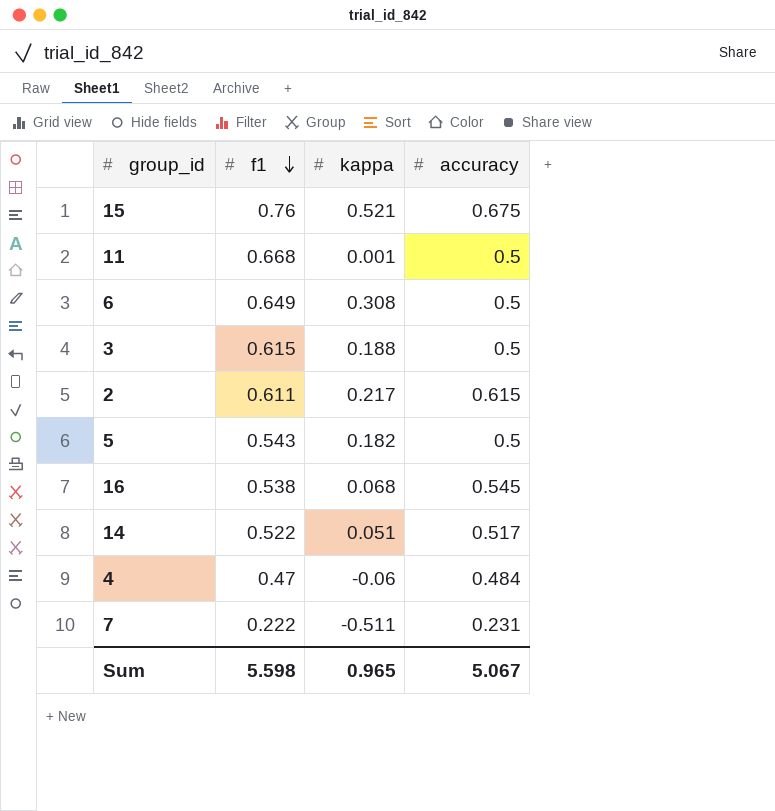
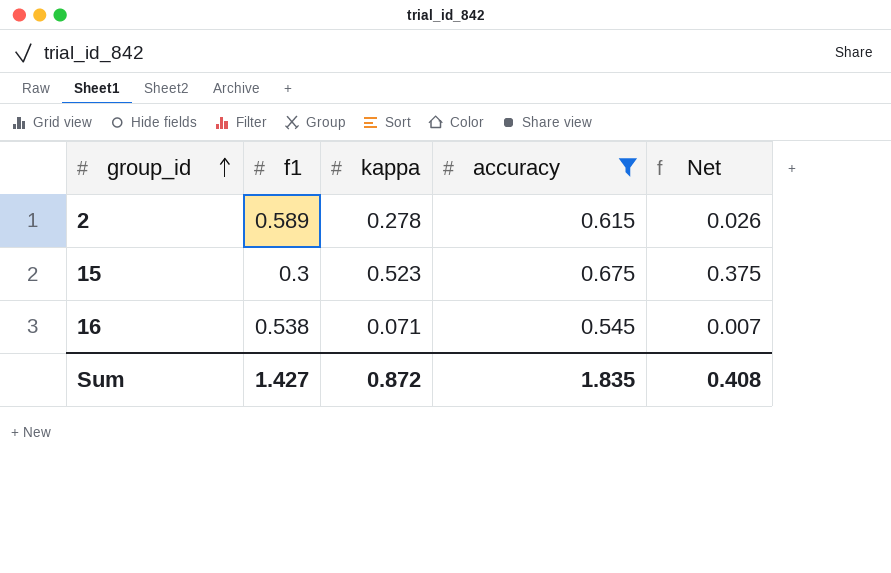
filter: none -> accuracy >= 0.545
row order: f1 descending -> group_id ascending
column Net | formula: none -> [accuracy] - [f1]
2 | f1: 0.611 -> 0.589
2 | kappa: 0.217 -> 0.278
15 | f1: 0.76 -> 0.3
15 | kappa: 0.521 -> 0.523
16 | kappa: 0.068 -> 0.071
Sum | f1: 5.598 -> 1.427
Sum | kappa: 0.965 -> 0.872
Sum | accuracy: 5.067 -> 1.835

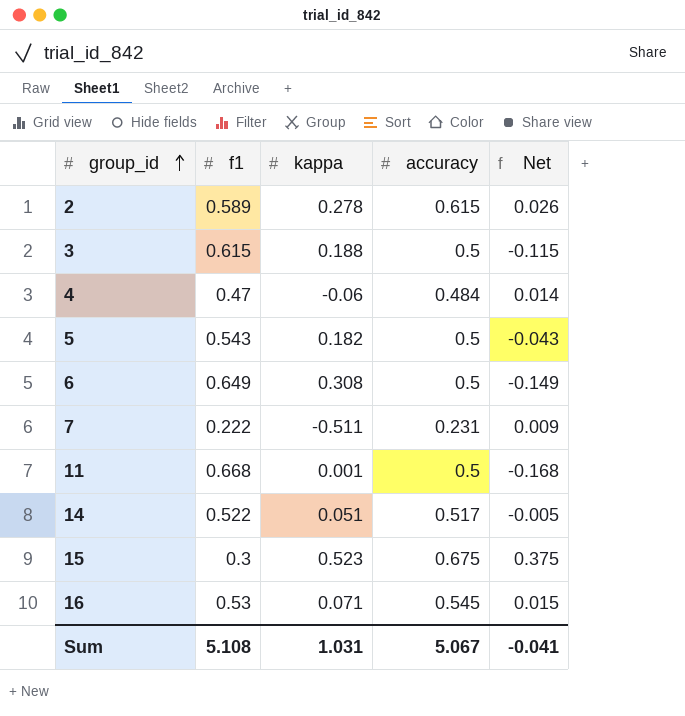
filter: accuracy >= 0.545 -> none
16 | f1: 0.538 -> 0.53
16 | Net: 0.007 -> 0.015
Sum | f1: 1.427 -> 5.108
Sum | kappa: 0.872 -> 1.031
Sum | accuracy: 1.835 -> 5.067
Sum | Net: 0.408 -> -0.041

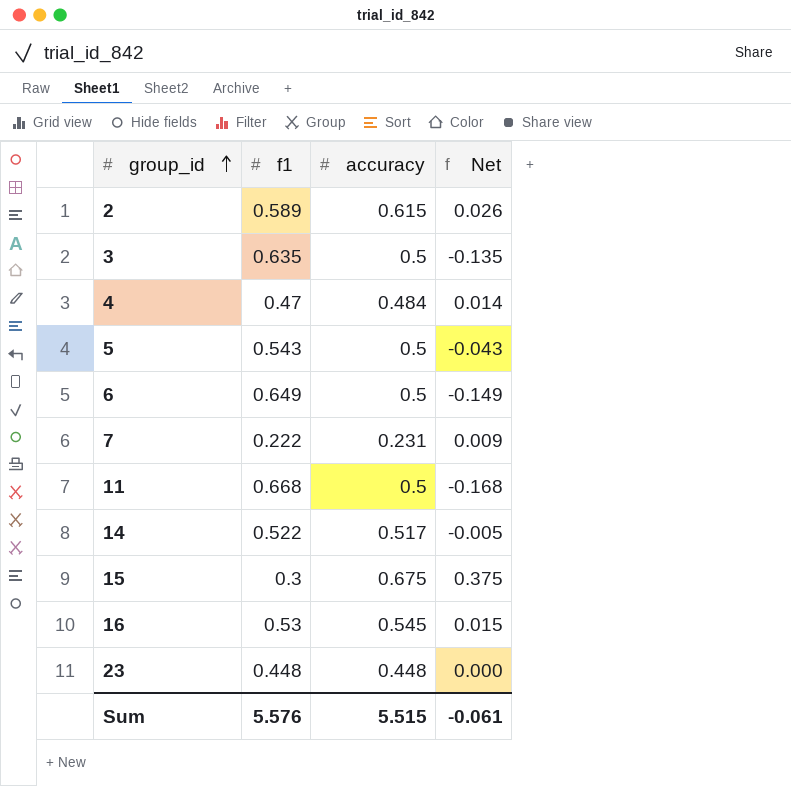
column kappa | position: 3 -> none
3 | f1: 0.615 -> 0.635
3 | Net: -0.115 -> -0.135
row 23: none -> 0.448 | 0.448 | 0.000
Sum | f1: 5.108 -> 5.576
Sum | accuracy: 5.067 -> 5.515
Sum | Net: -0.041 -> -0.061

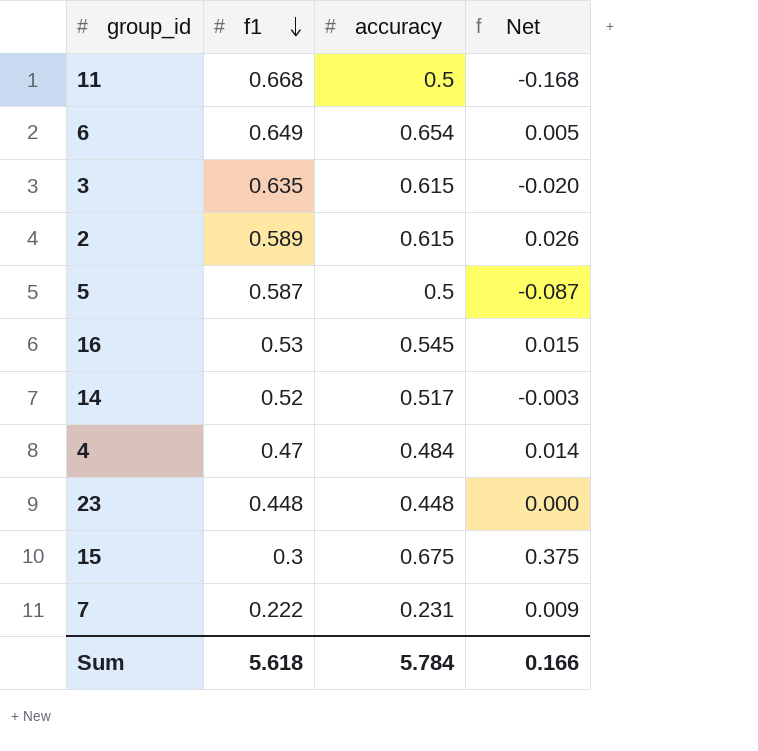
row order: group_id ascending -> f1 descending
6 | accuracy: 0.5 -> 0.654
6 | Net: -0.149 -> 0.005
3 | accuracy: 0.5 -> 0.615
3 | Net: -0.135 -> -0.020
5 | f1: 0.543 -> 0.587
5 | Net: -0.043 -> -0.087
14 | f1: 0.522 -> 0.52
14 | Net: -0.005 -> -0.003
Sum | f1: 5.576 -> 5.618
Sum | accuracy: 5.515 -> 5.784
Sum | Net: -0.061 -> 0.166

